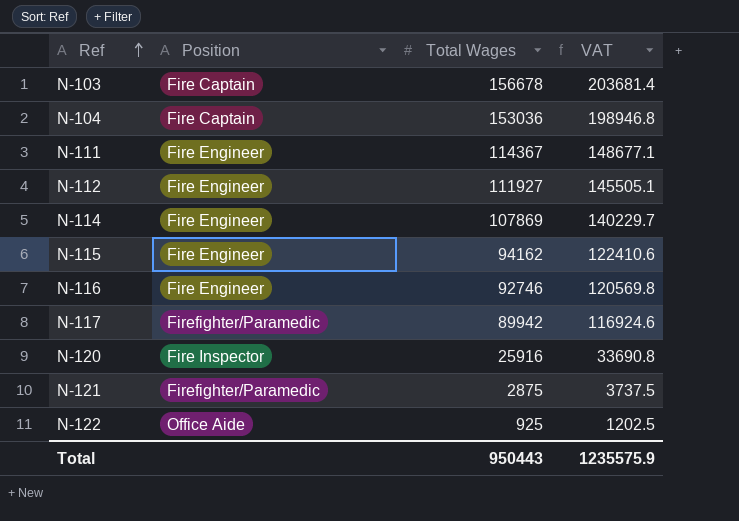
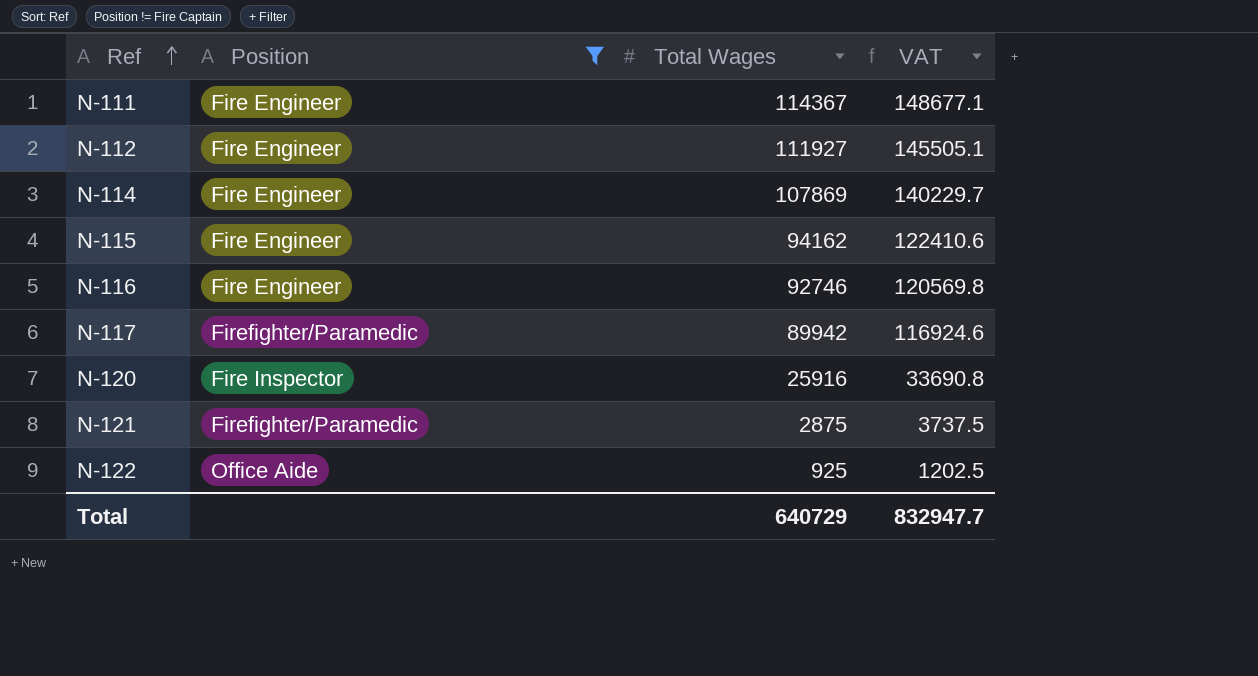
filter: none -> Position != Fire Captain
Total | Total Wages: 950443 -> 640729
Total | VAT: 1235575.9 -> 832947.7

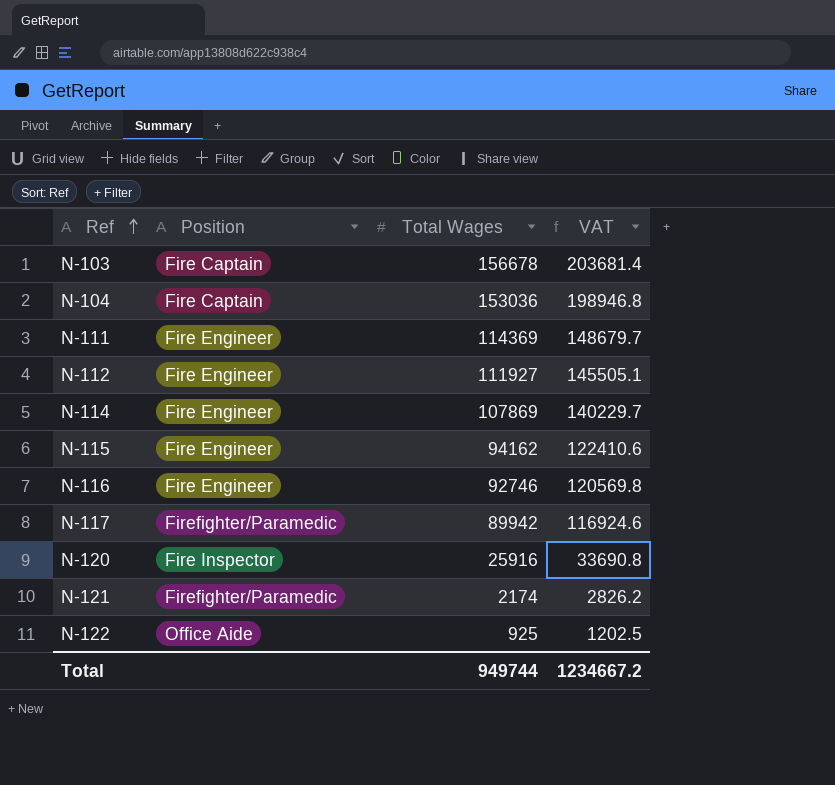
filter: Position != Fire Captain -> none
N-111 | Total Wages: 114367 -> 114369
N-111 | VAT: 148677.1 -> 148679.7
N-121 | Total Wages: 2875 -> 2174
N-121 | VAT: 3737.5 -> 2826.2
Total | Total Wages: 640729 -> 949744
Total | VAT: 832947.7 -> 1234667.2

